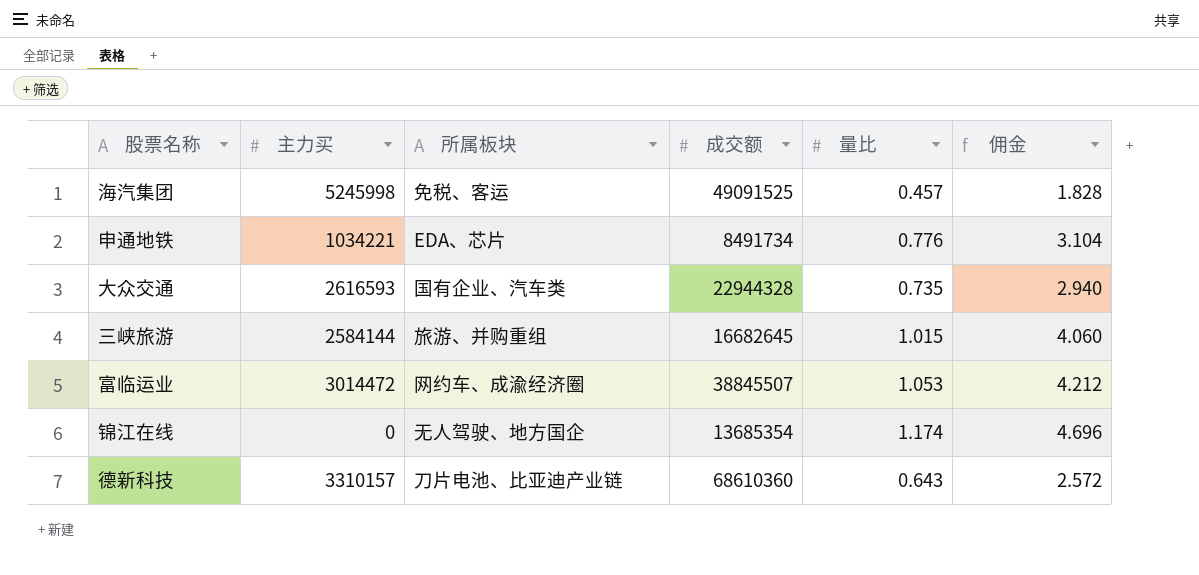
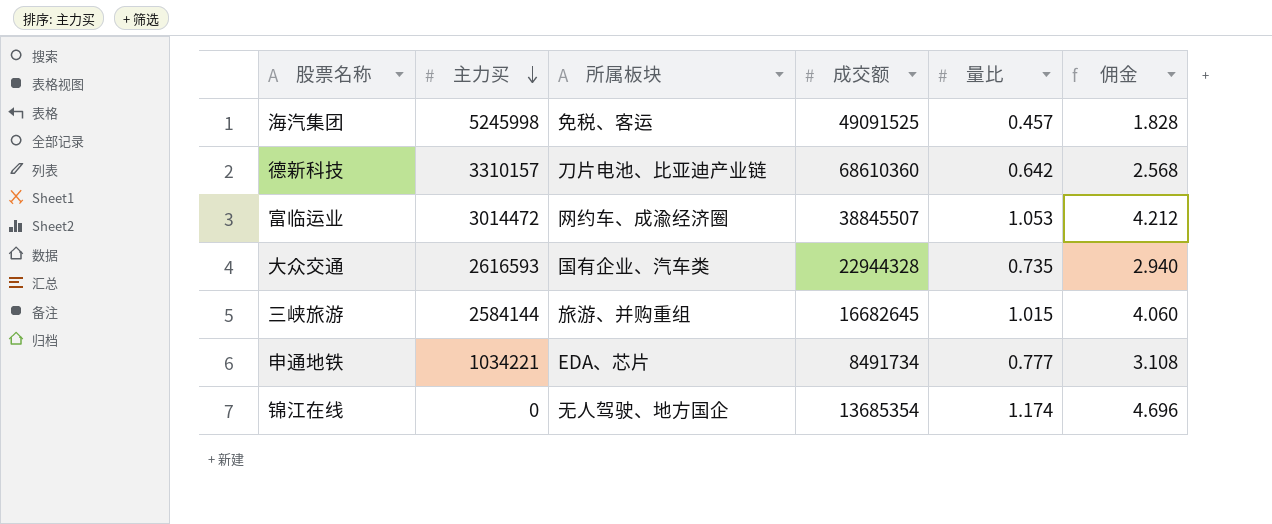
row order: none -> 主力买 descending
德新科技 | 量比: 0.643 -> 0.642
德新科技 | 佣金: 2.572 -> 2.568
申通地铁 | 量比: 0.776 -> 0.777
申通地铁 | 佣金: 3.104 -> 3.108

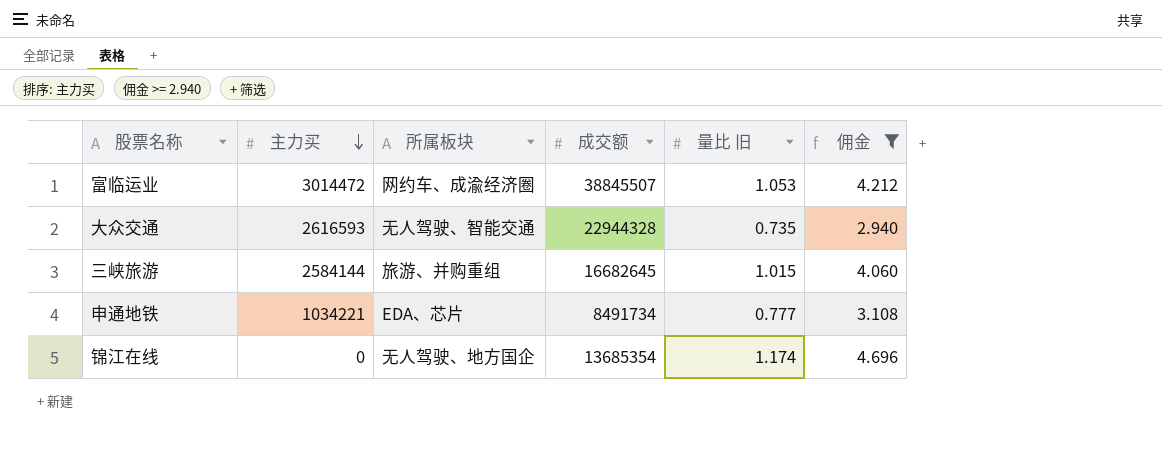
filter: none -> 佣金 >= 2.940
column name: 量比 -> 量比 旧
大众交通 | 所属板块: 国有企业、汽车类 -> 无人驾驶、智能交通

